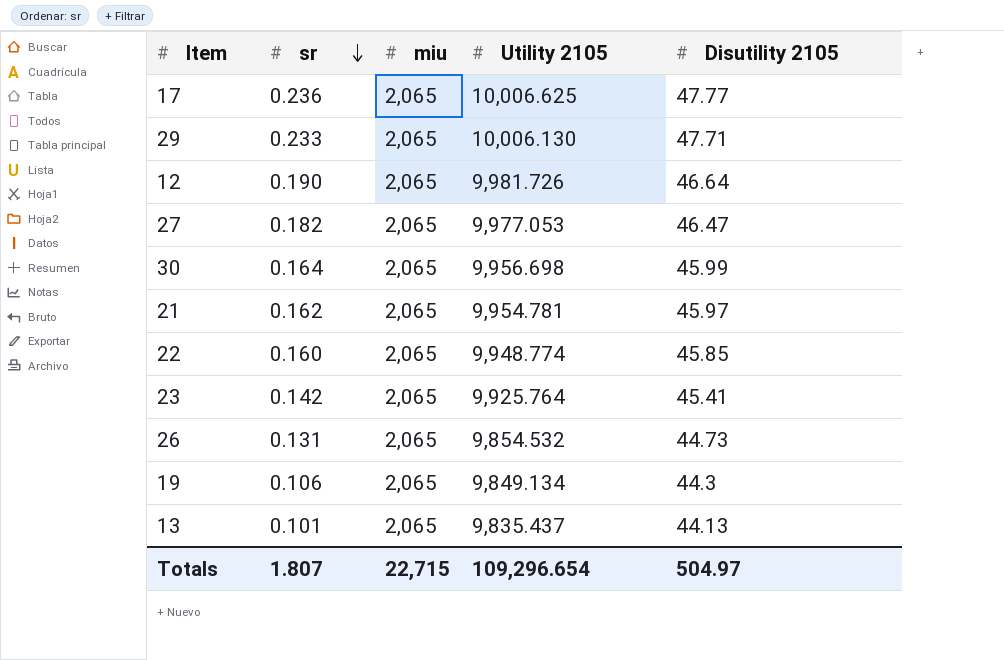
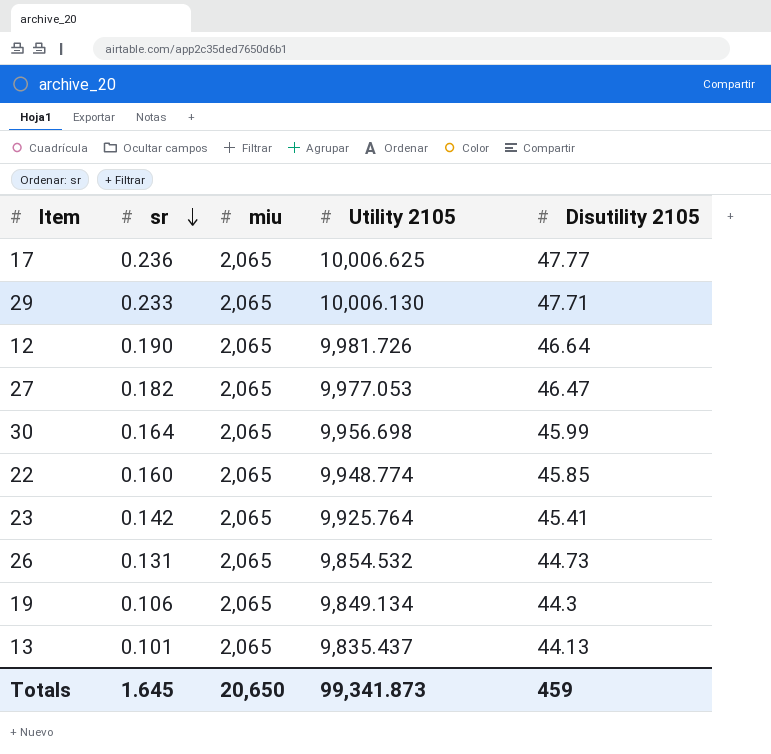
row 21: 0.162 | 2,065 | 9,954.781 | 45.97 -> none
Totals | sr: 1.807 -> 1.645
Totals | miu: 22,715 -> 20,650
Totals | Utility 2105: 109,296.654 -> 99,341.873
Totals | Disutility 2105: 504.97 -> 459

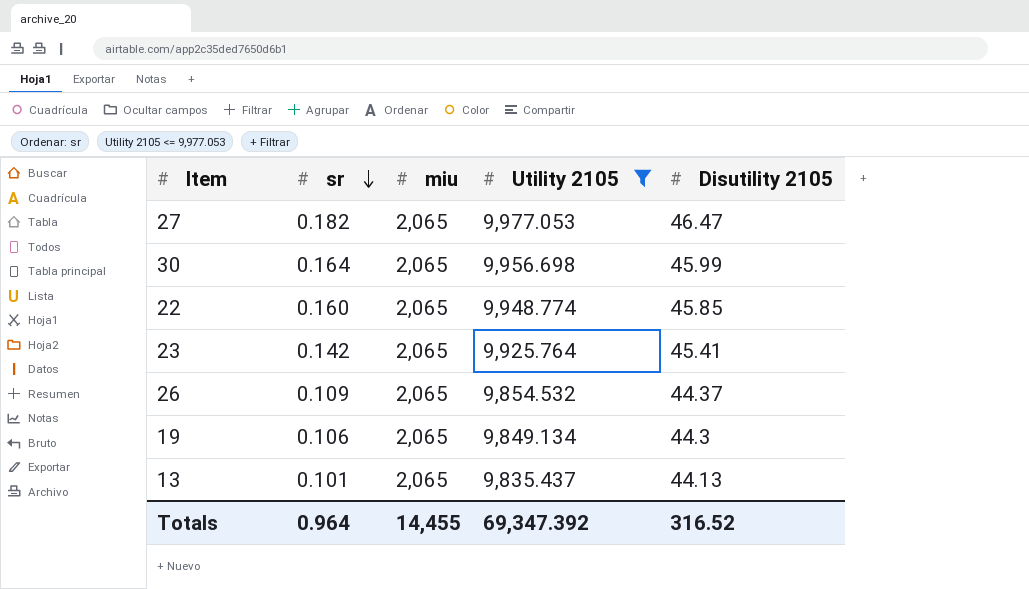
filter: none -> Utility 2105 <= 9,977.053
26 | sr: 0.131 -> 0.109
26 | Disutility 2105: 44.73 -> 44.37
Totals | sr: 1.645 -> 0.964
Totals | miu: 20,650 -> 14,455
Totals | Utility 2105: 99,341.873 -> 69,347.392
Totals | Disutility 2105: 459 -> 316.52

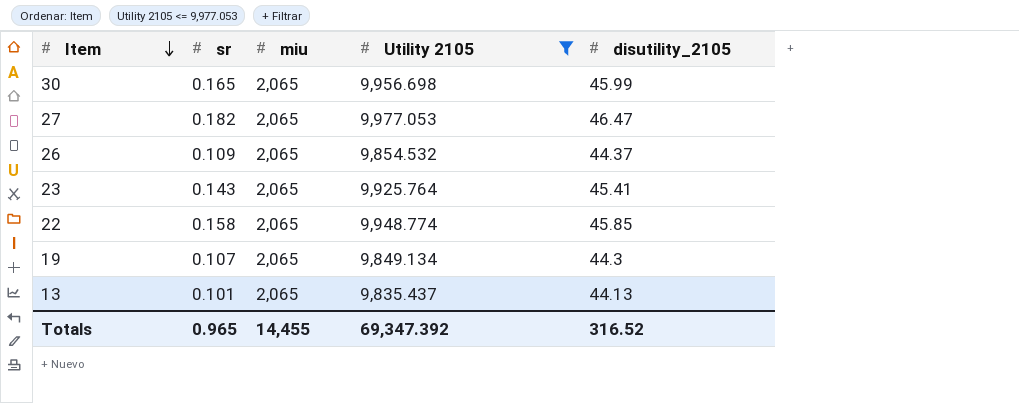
row order: sr descending -> Item descending
column name: Disutility 2105 -> disutility_2105
30 | sr: 0.164 -> 0.165
23 | sr: 0.142 -> 0.143
22 | sr: 0.160 -> 0.158
19 | sr: 0.106 -> 0.107
Totals | sr: 0.964 -> 0.965

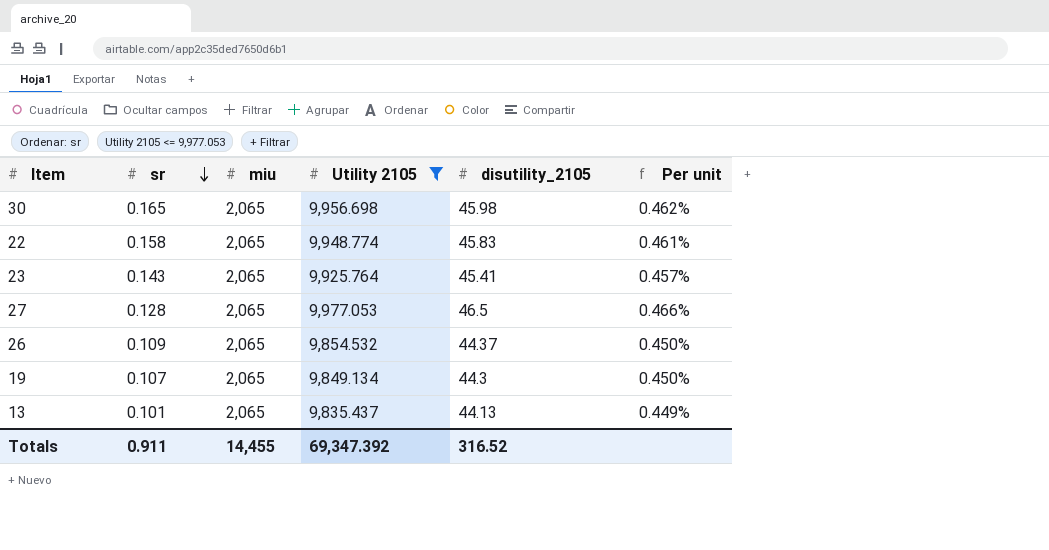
row order: Item descending -> sr descending
column Per unit | formula: none -> [disutility_2105] / [Utility 2105]
30 | disutility_2105: 45.99 -> 45.98
22 | disutility_2105: 45.85 -> 45.83
27 | sr: 0.182 -> 0.128
27 | disutility_2105: 46.47 -> 46.5
Totals | sr: 0.965 -> 0.911

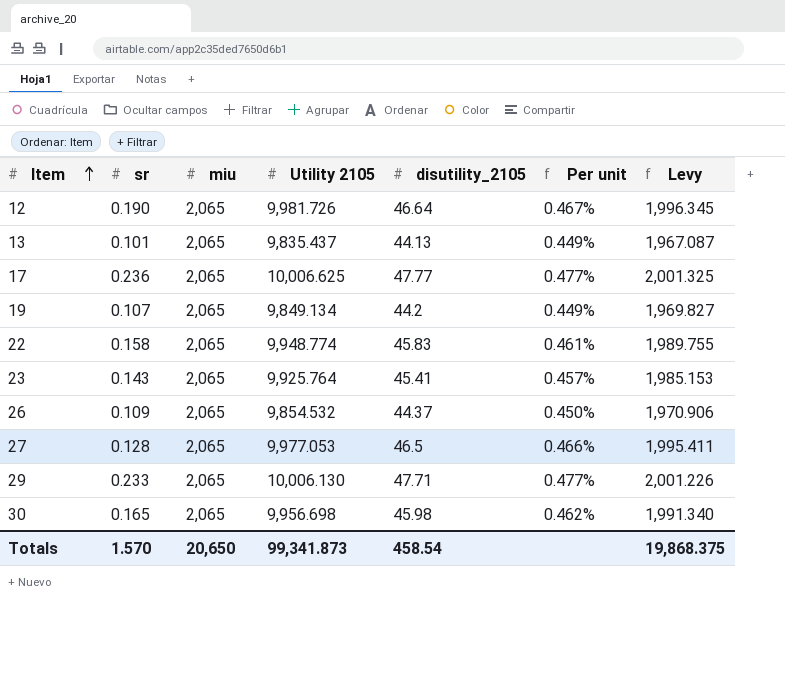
filter: Utility 2105 <= 9,977.053 -> none
row order: sr descending -> Item ascending
column Levy | formula: none -> [Utility 2105] * 0.2
19 | disutility_2105: 44.3 -> 44.2
19 | Per unit: 0.450% -> 0.449%
Totals | sr: 0.911 -> 1.570
Totals | miu: 14,455 -> 20,650
Totals | Utility 2105: 69,347.392 -> 99,341.873
Totals | disutility_2105: 316.52 -> 458.54

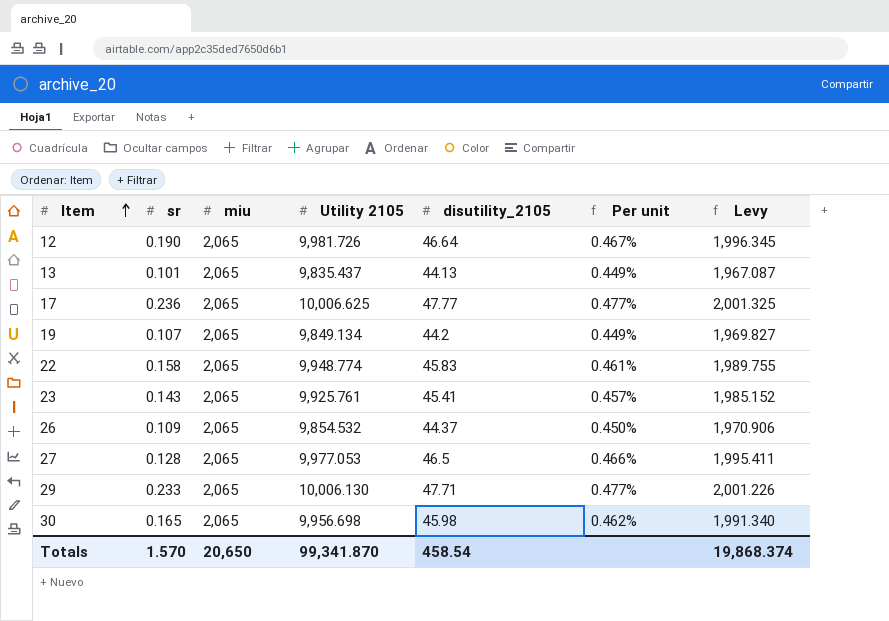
23 | Utility 2105: 9,925.764 -> 9,925.761
23 | Levy: 1,985.153 -> 1,985.152
Totals | Utility 2105: 99,341.873 -> 99,341.870
Totals | Levy: 19,868.375 -> 19,868.374

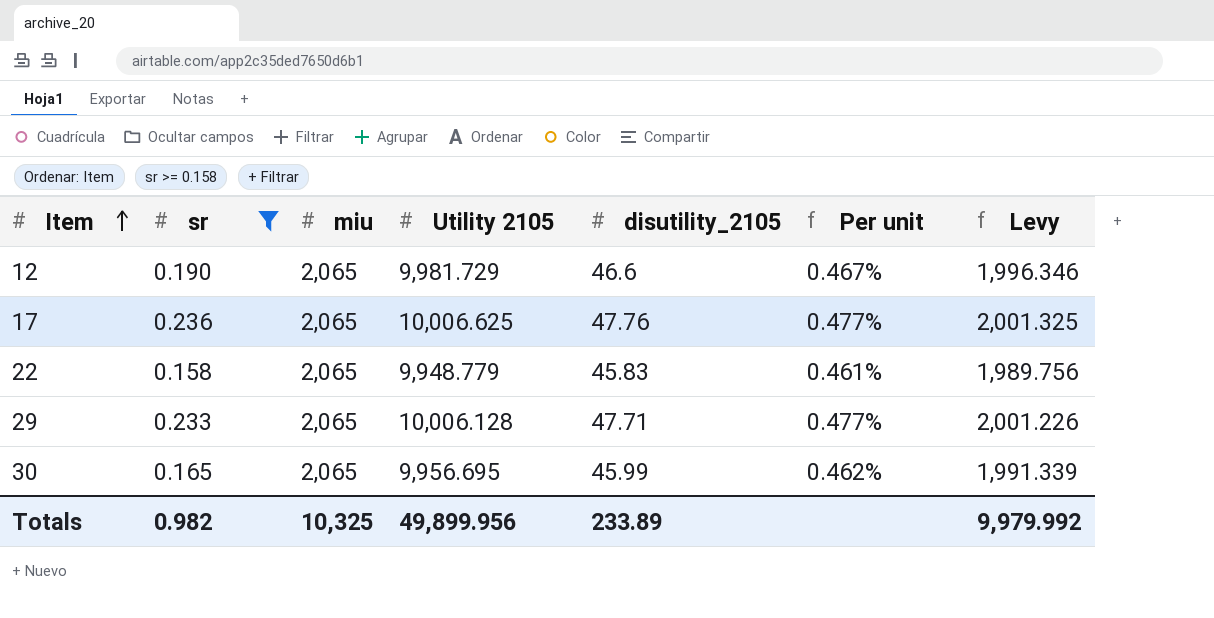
filter: none -> sr >= 0.158
12 | Utility 2105: 9,981.726 -> 9,981.729
12 | disutility_2105: 46.64 -> 46.6
12 | Levy: 1,996.345 -> 1,996.346
17 | disutility_2105: 47.77 -> 47.76
22 | Utility 2105: 9,948.774 -> 9,948.779
22 | Levy: 1,989.755 -> 1,989.756
29 | Utility 2105: 10,006.130 -> 10,006.128
30 | Utility 2105: 9,956.698 -> 9,956.695
30 | disutility_2105: 45.98 -> 45.99
30 | Levy: 1,991.340 -> 1,991.339
Totals | sr: 1.570 -> 0.982
Totals | miu: 20,650 -> 10,325
Totals | Utility 2105: 99,341.870 -> 49,899.956
Totals | disutility_2105: 458.54 -> 233.89
Totals | Levy: 19,868.374 -> 9,979.992

